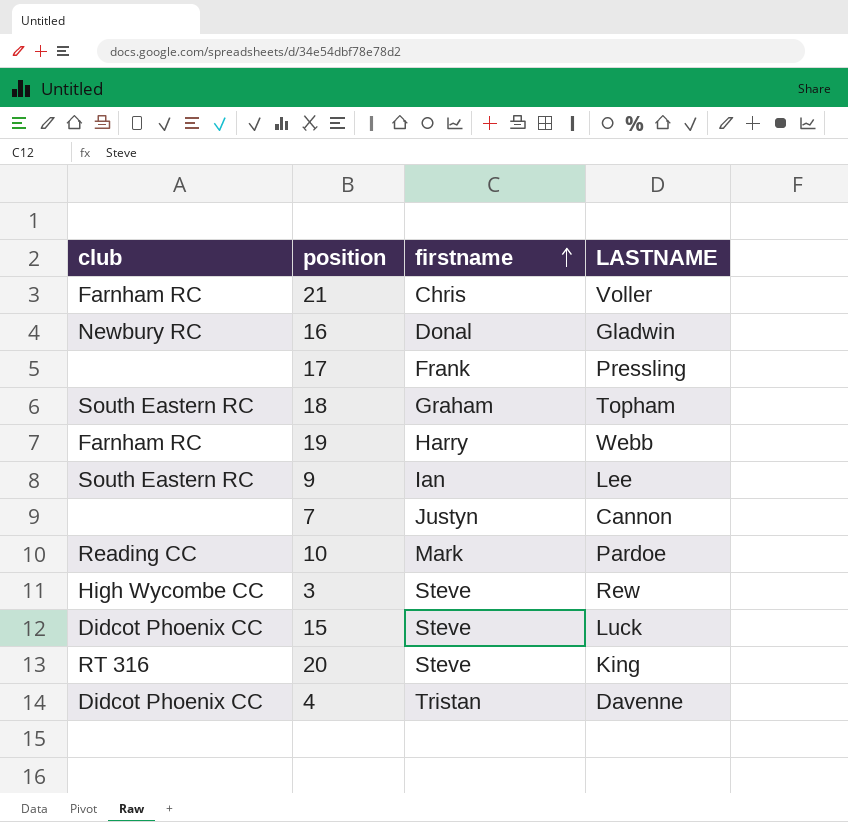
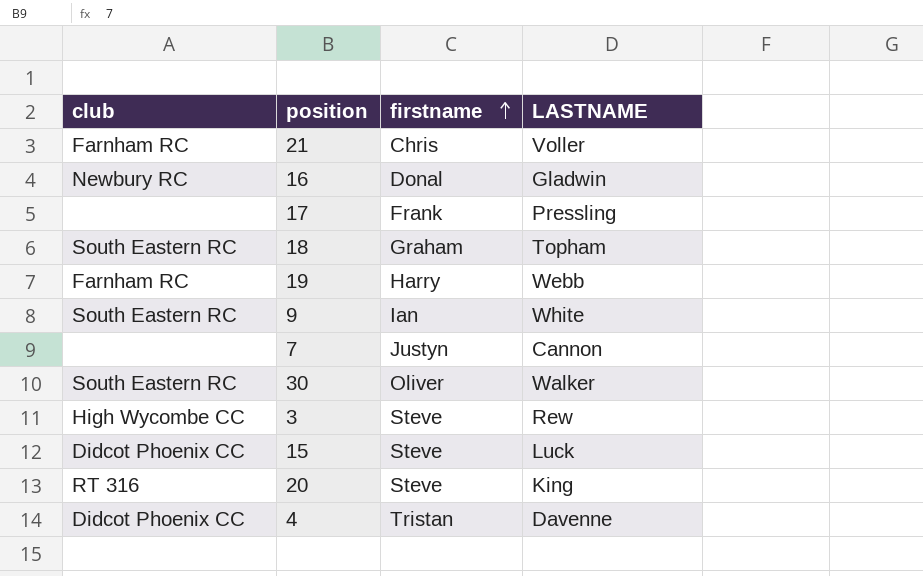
row 10: Reading CC | Mark | Pardoe -> none
9 | LASTNAME: Lee -> White
row 30: none -> South Eastern RC | Oliver | Walker

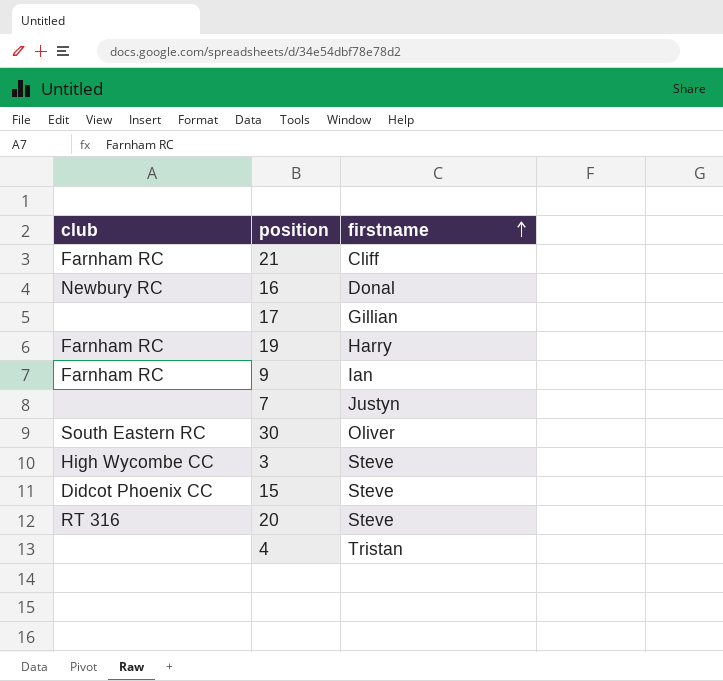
column LASTNAME | position: 4 -> none
row 18: South Eastern RC | Graham | Topham -> none
21 | firstname: Chris -> Cliff
17 | firstname: Frank -> Gillian
9 | club: South Eastern RC -> Farnham RC
4 | club: Didcot Phoenix CC -> none

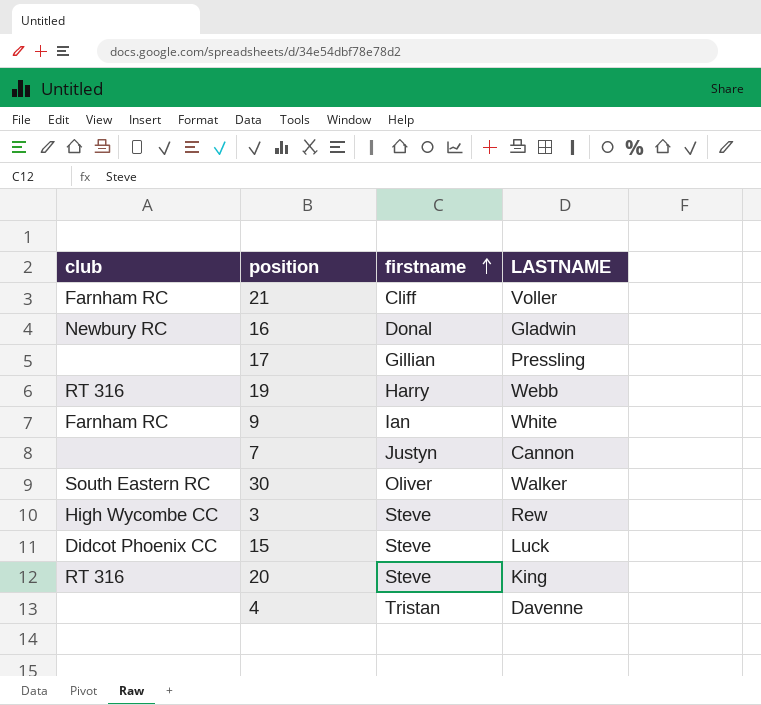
column LASTNAME | position: none -> 4
19 | club: Farnham RC -> RT 316

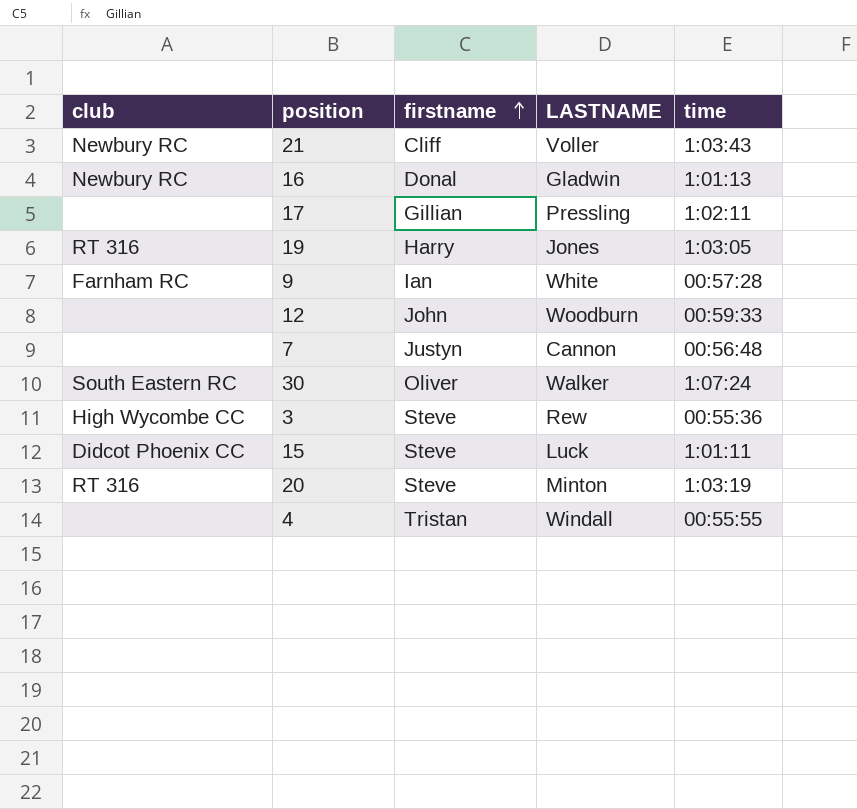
column time | position: none -> 5
21 | club: Farnham RC -> Newbury RC
19 | LASTNAME: Webb -> Jones
row 12: none -> none | John | Woodburn | 00:59:33
20 | LASTNAME: King -> Minton
4 | LASTNAME: Davenne -> Windall

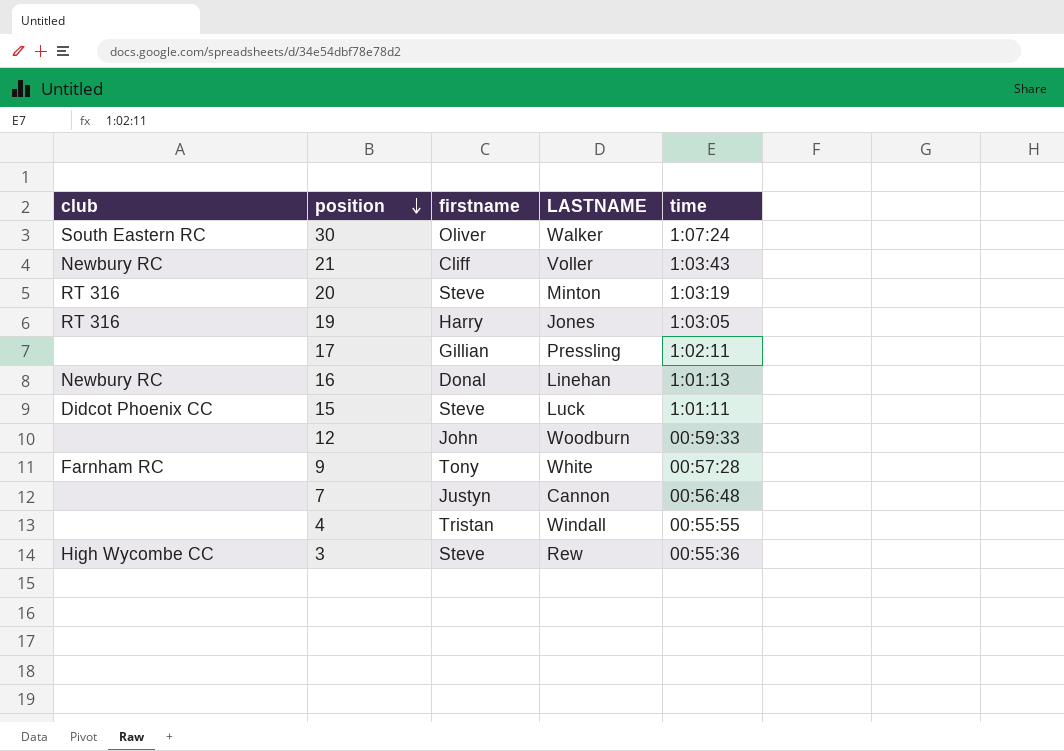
row order: firstname ascending -> position descending
16 | LASTNAME: Gladwin -> Linehan
9 | firstname: Ian -> Tony

